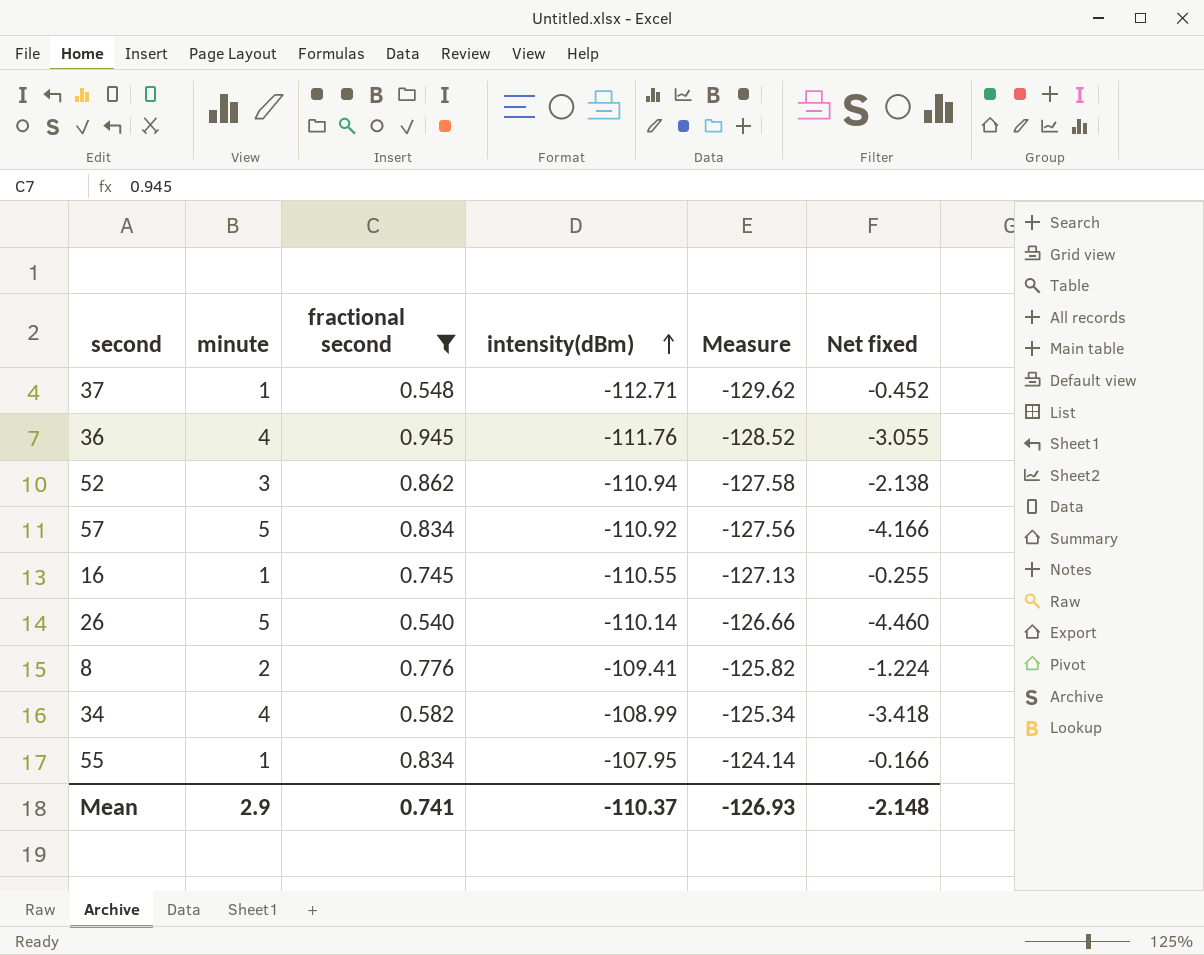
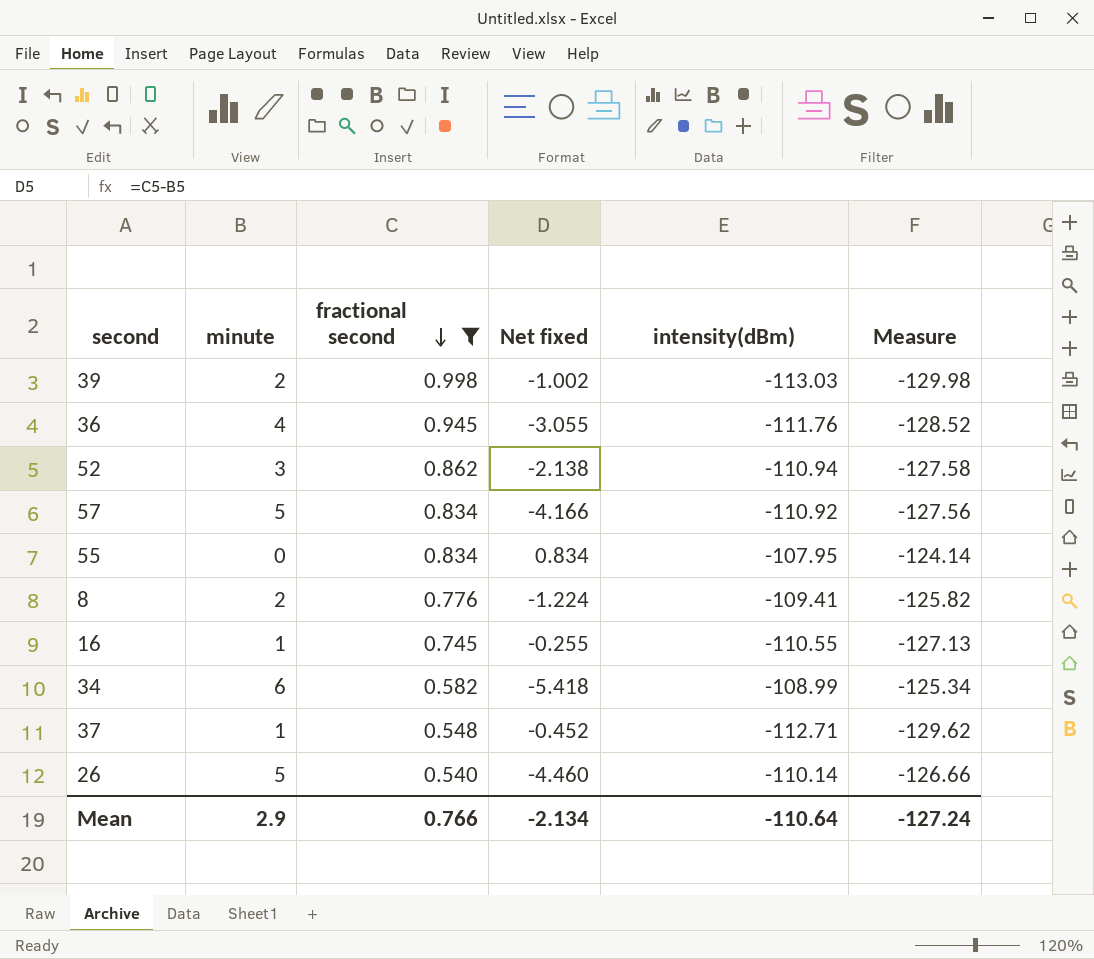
row order: intensity(dBm) ascending -> fractional second descending
column Net fixed | position: 6 -> 4
row 39: none -> 2 | 0.998 | -1.002 | -113.03 | -129.98
55 | minute: 1 -> 0
55 | Net fixed: -0.166 -> 0.834
34 | minute: 4 -> 6
34 | Net fixed: -3.418 -> -5.418
Mean | fractional second: 0.741 -> 0.766
Mean | Net fixed: -2.148 -> -2.134
Mean | intensity(dBm): -110.37 -> -110.64
Mean | Measure: -126.93 -> -127.24

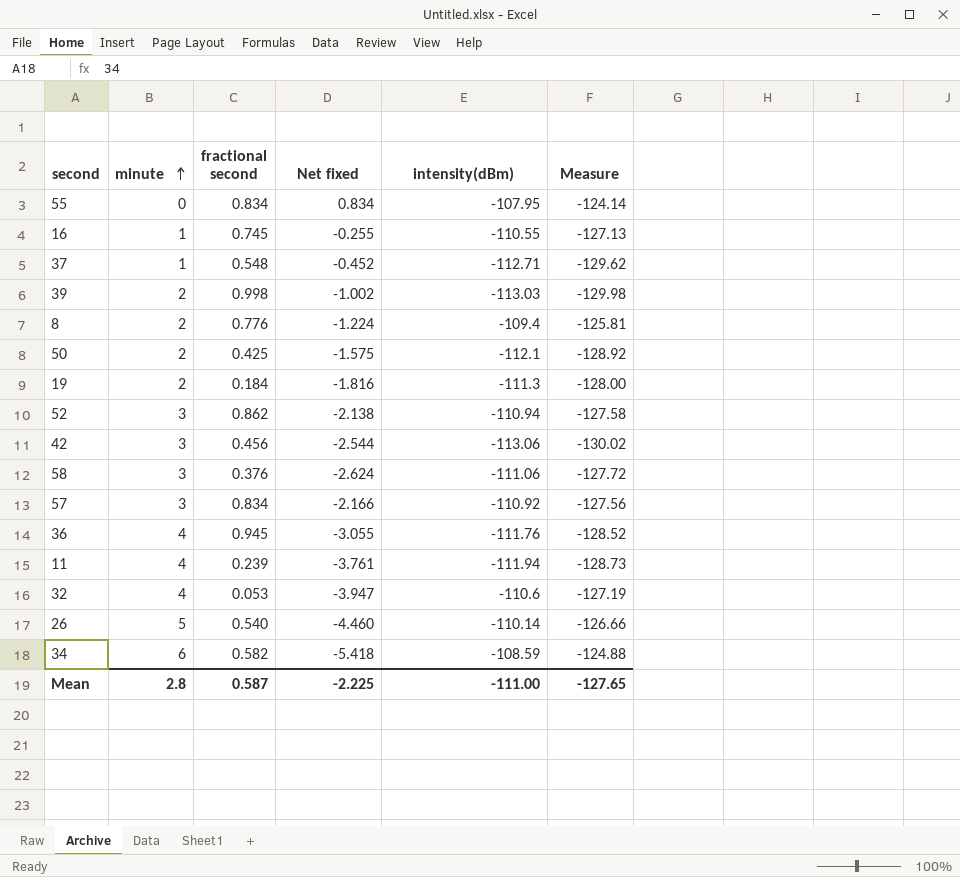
filter: fractional second >= 0.540 -> none
row order: fractional second descending -> minute ascending
8 | intensity(dBm): -109.41 -> -109.4
8 | Measure: -125.82 -> -125.81
57 | minute: 5 -> 3
57 | Net fixed: -4.166 -> -2.166
34 | intensity(dBm): -108.99 -> -108.59
34 | Measure: -125.34 -> -124.88
Mean | minute: 2.9 -> 2.8
Mean | fractional second: 0.766 -> 0.587
Mean | Net fixed: -2.134 -> -2.225
Mean | intensity(dBm): -110.64 -> -111.00
Mean | Measure: -127.24 -> -127.65

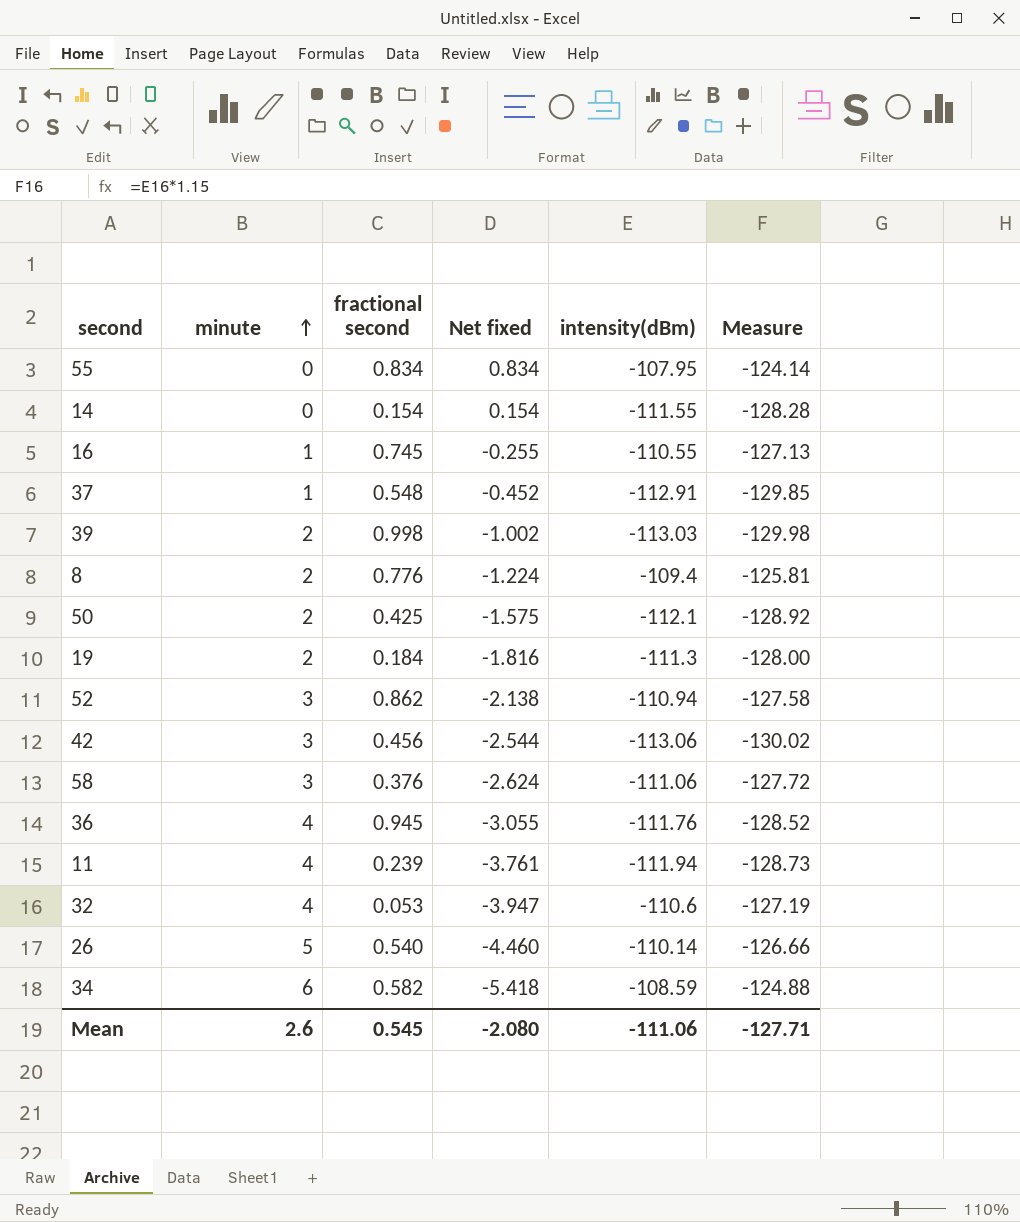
row 57: 3 | 0.834 | -2.166 | -110.92 | -127.56 -> none
row 14: none -> 0 | 0.154 | 0.154 | -111.55 | -128.28
37 | intensity(dBm): -112.71 -> -112.91
37 | Measure: -129.62 -> -129.85
Mean | minute: 2.8 -> 2.6
Mean | fractional second: 0.587 -> 0.545
Mean | Net fixed: -2.225 -> -2.080
Mean | intensity(dBm): -111.00 -> -111.06
Mean | Measure: -127.65 -> -127.71

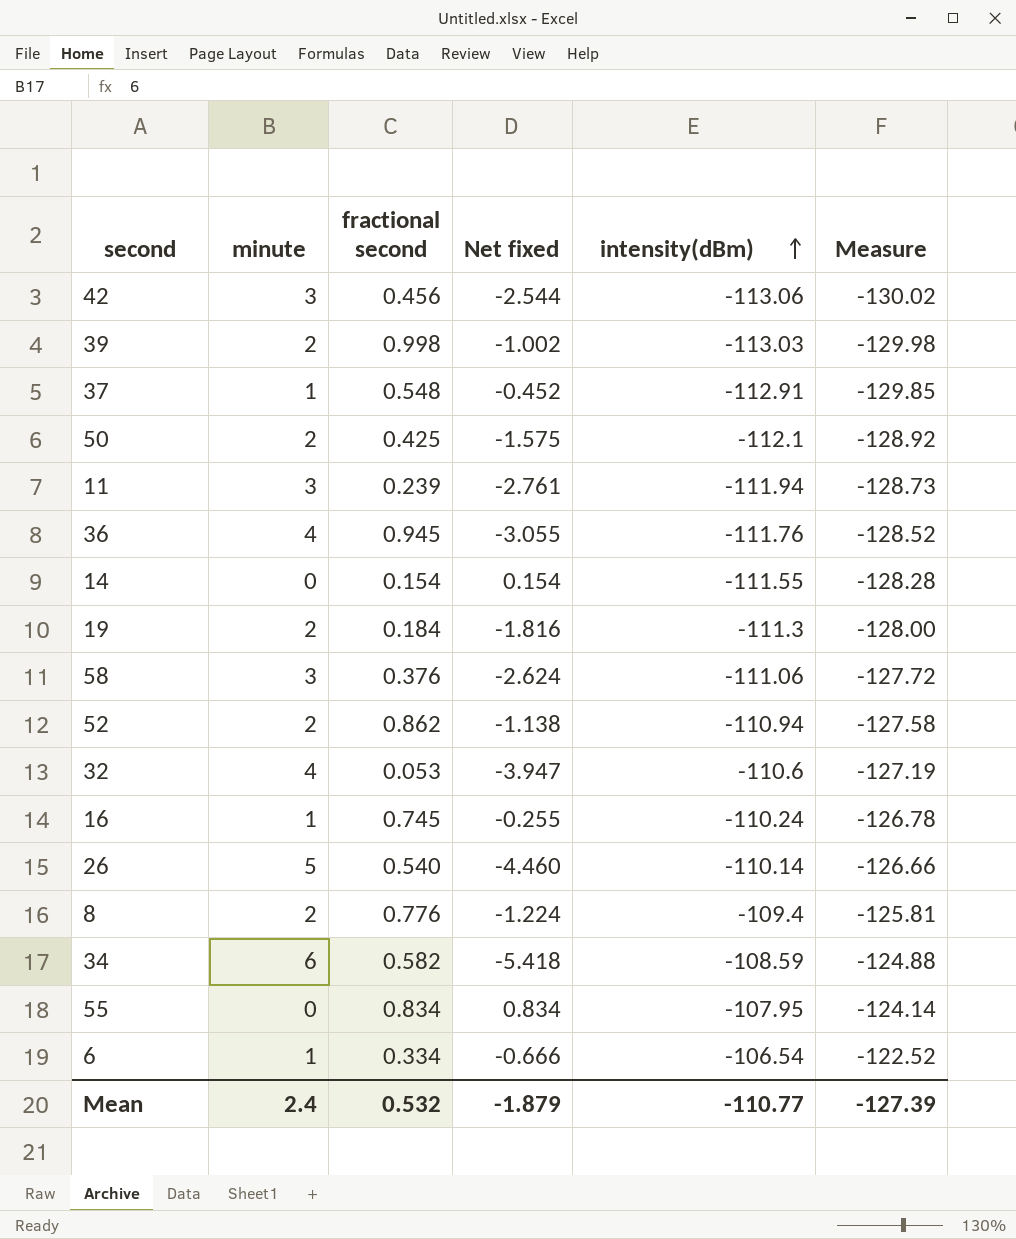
row order: minute ascending -> intensity(dBm) ascending
11 | minute: 4 -> 3
11 | Net fixed: -3.761 -> -2.761
52 | minute: 3 -> 2
52 | Net fixed: -2.138 -> -1.138
16 | intensity(dBm): -110.55 -> -110.24
16 | Measure: -127.13 -> -126.78
row 6: none -> 1 | 0.334 | -0.666 | -106.54 | -122.52
Mean | minute: 2.6 -> 2.4
Mean | fractional second: 0.545 -> 0.532
Mean | Net fixed: -2.080 -> -1.879
Mean | intensity(dBm): -111.06 -> -110.77
Mean | Measure: -127.71 -> -127.39

